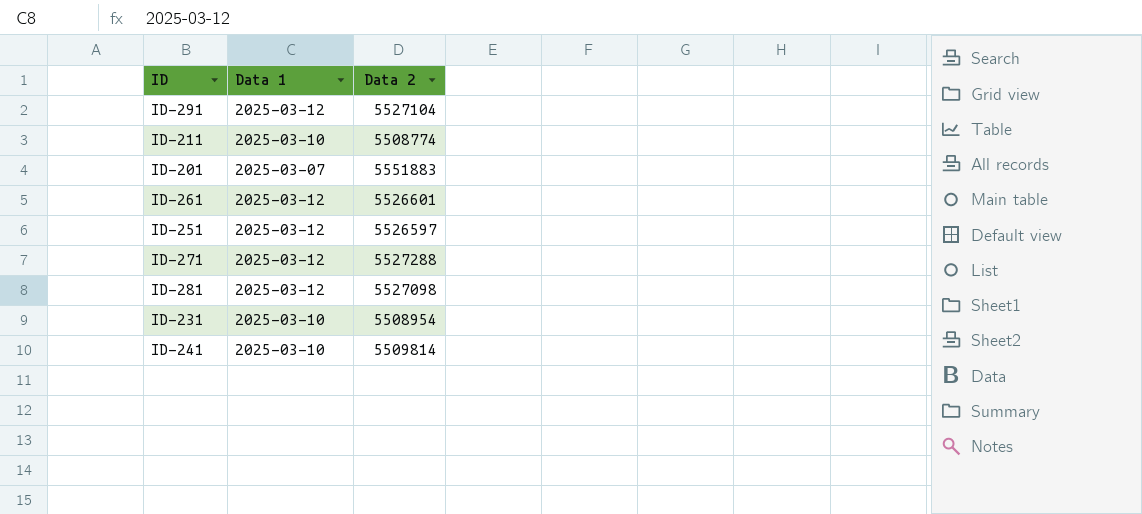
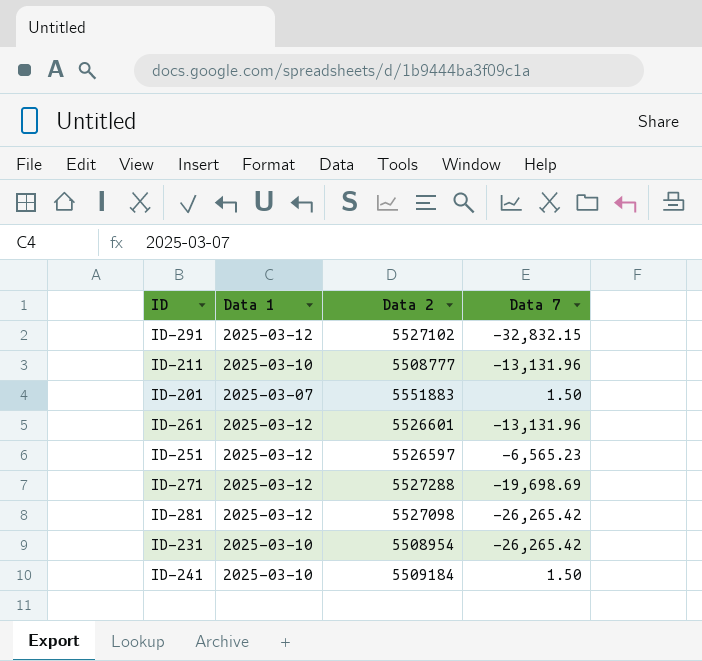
column Data 7 | position: none -> 4
ID-291 | Data 2: 5527104 -> 5527102
ID-211 | Data 2: 5508774 -> 5508777
ID-241 | Data 2: 5509814 -> 5509184

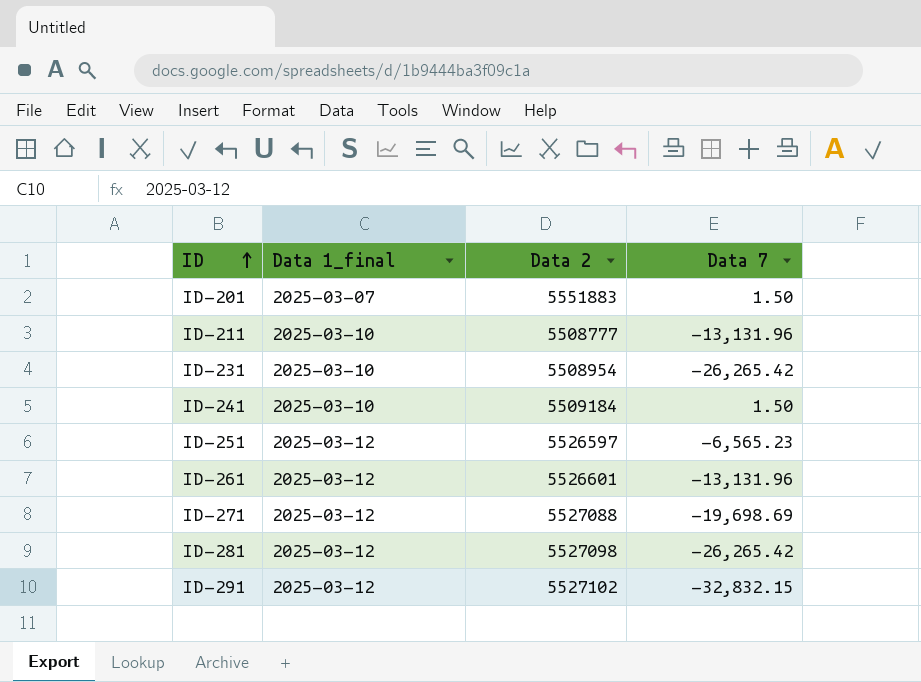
row order: none -> ID ascending
column name: Data 1 -> Data 1_final
ID-271 | Data 2: 5527288 -> 5527088

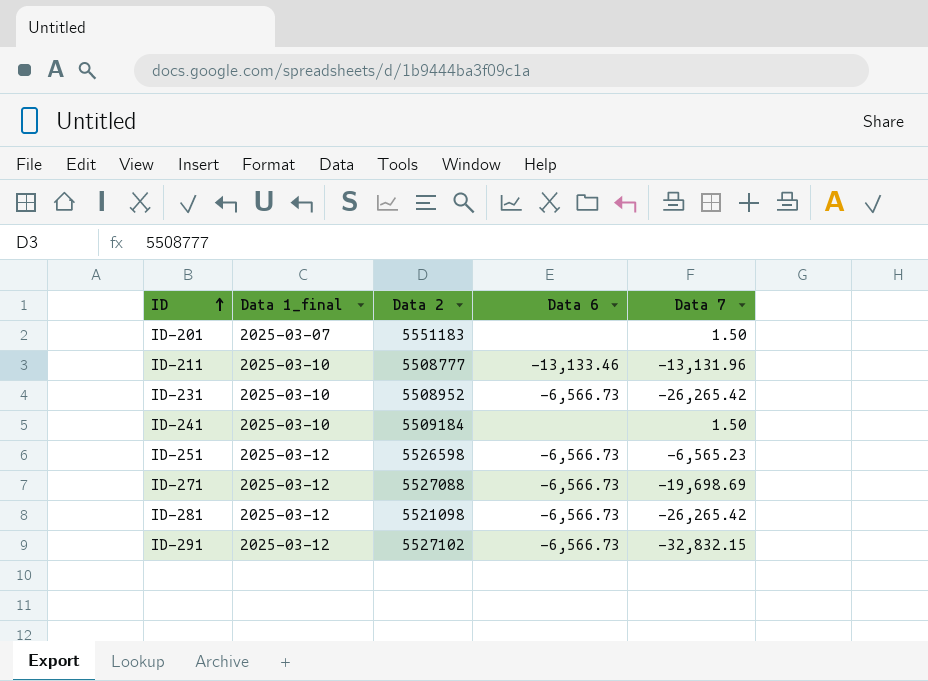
column Data 6 | position: none -> 4
row ID-261: 2025-03-12 | 5526601 | -13,131.96 -> none
ID-201 | Data 2: 5551883 -> 5551183
ID-231 | Data 2: 5508954 -> 5508952
ID-251 | Data 2: 5526597 -> 5526598
ID-281 | Data 2: 5527098 -> 5521098

